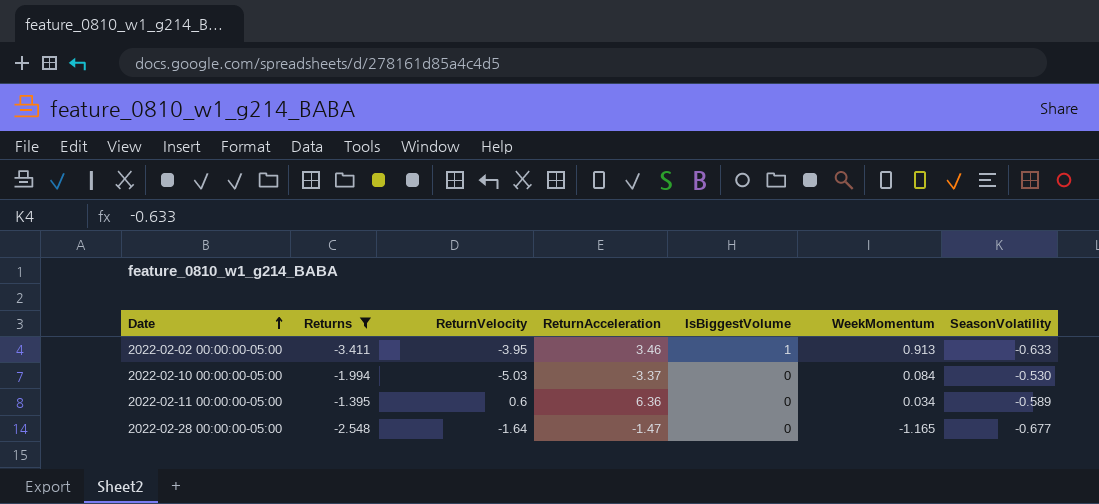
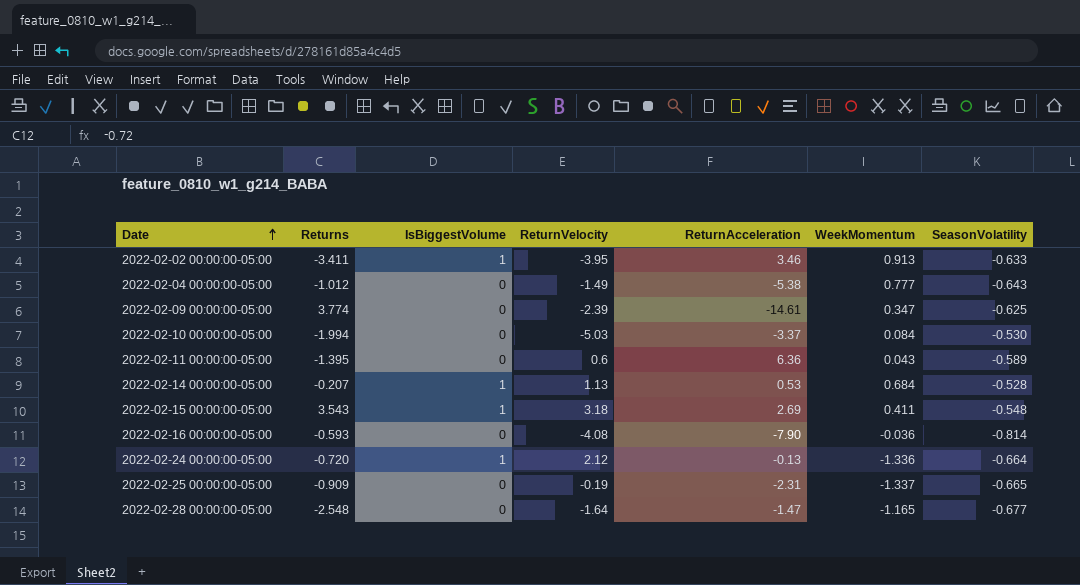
filter: Returns <= -1.395 -> none
column IsBiggestVolume | position: 5 -> 3
2022-02-11 00:00:00-05:00 | WeekMomentum: 0.034 -> 0.043

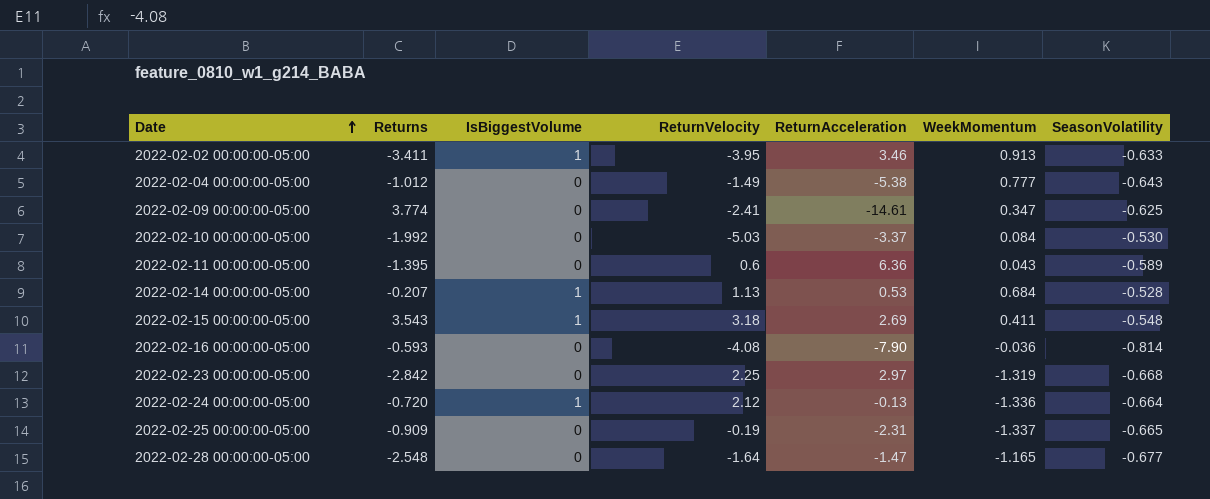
2022-02-09 00:00:00-05:00 | ReturnVelocity: -2.39 -> -2.41
2022-02-10 00:00:00-05:00 | Returns: -1.994 -> -1.992
row 2022-02-23 00:00:00-05:00: none -> -2.842 | 0 | 2.25 | 2.97 | -1.319 | -0.668

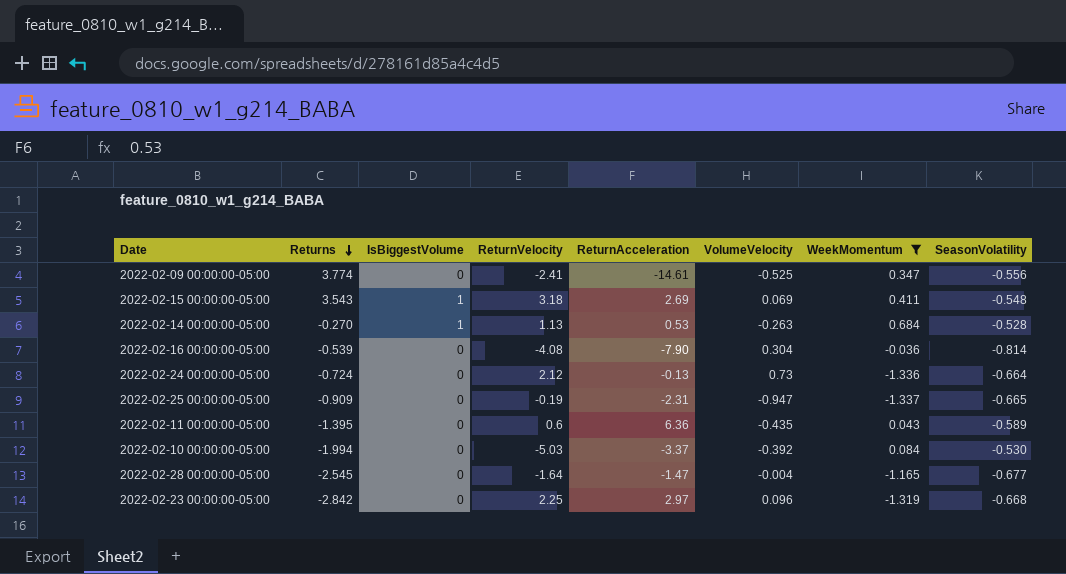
filter: none -> WeekMomentum <= 0.684
row order: Date ascending -> Returns descending
column VolumeVelocity | position: none -> 6
2022-02-09 00:00:00-05:00 | SeasonVolatility: -0.625 -> -0.556
2022-02-14 00:00:00-05:00 | Returns: -0.207 -> -0.270
2022-02-16 00:00:00-05:00 | Returns: -0.593 -> -0.539
2022-02-24 00:00:00-05:00 | Returns: -0.720 -> -0.724
2022-02-24 00:00:00-05:00 | IsBiggestVolume: 1 -> 0
2022-02-10 00:00:00-05:00 | Returns: -1.992 -> -1.994
2022-02-28 00:00:00-05:00 | Returns: -2.548 -> -2.545

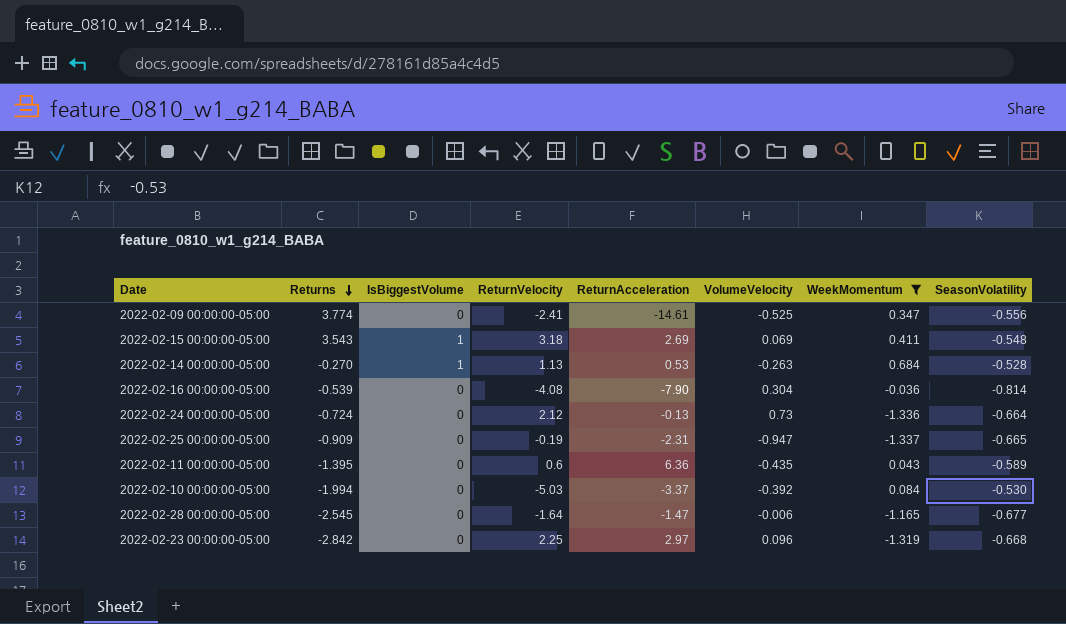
2022-02-28 00:00:00-05:00 | VolumeVelocity: -0.004 -> -0.006

